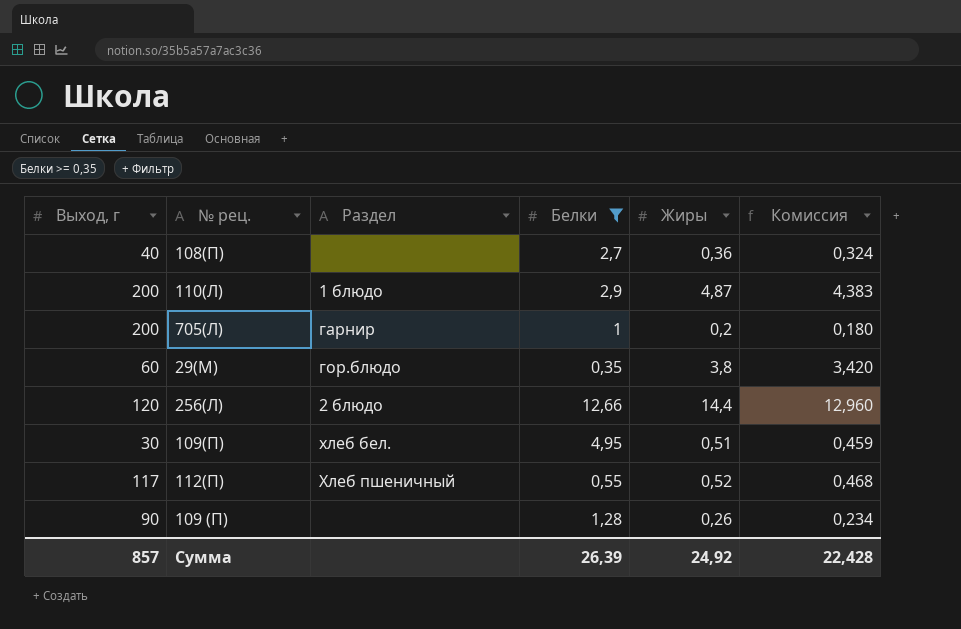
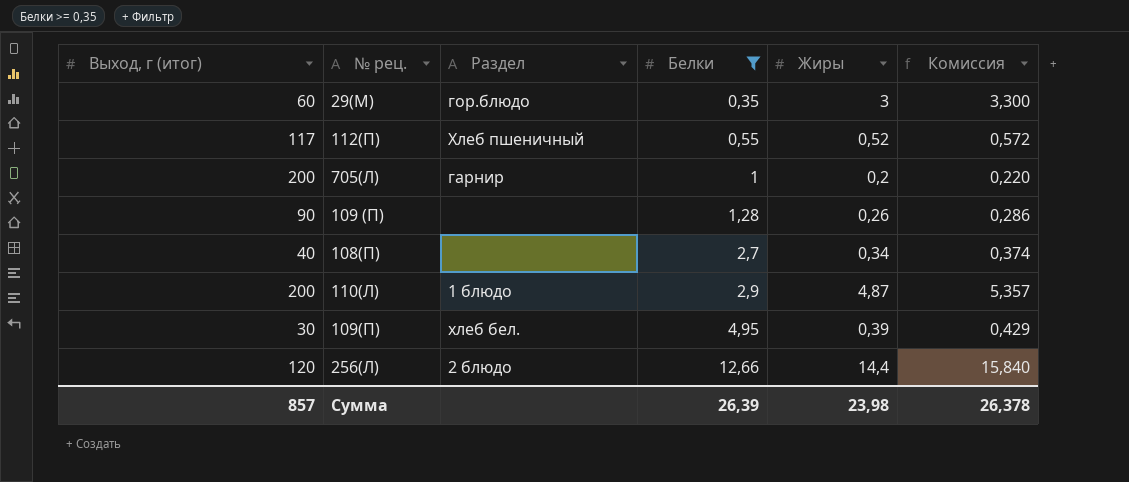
row order: none -> Белки ascending
column name: Выход, г -> Выход, г (итог)
column Комиссия | formula: [Жиры] * 0,9 -> [Жиры] * 1,1
29(М) | Жиры: 3,8 -> 3
108(П) | Жиры: 0,36 -> 0,34
109(П) | Жиры: 0,51 -> 0,39
Сумма | Жиры: 24,92 -> 23,98
Сумма | Комиссия: 22,428 -> 26,378

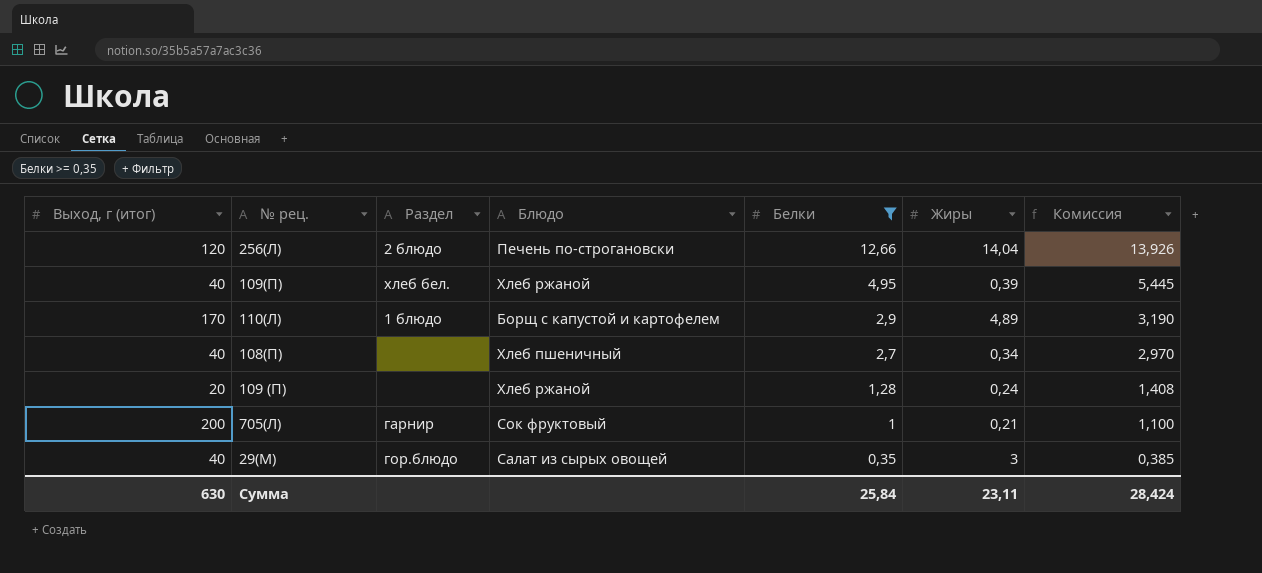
row order: Белки ascending -> Белки descending
column Блюдо | position: none -> 4
column Комиссия | formula: [Жиры] * 1,1 -> [Белки] * 1,1
row 112(П): 117 | Хлеб пшеничный | 0,55 | 0,52 | 0,572 -> none
256(Л) | Жиры: 14,4 -> 14,04
109(П) | Выход, г (итог): 30 -> 40
110(Л) | Выход, г (итог): 200 -> 170
110(Л) | Жиры: 4,87 -> 4,89
109 (П) | Выход, г (итог): 90 -> 20
109 (П) | Жиры: 0,26 -> 0,24
705(Л) | Жиры: 0,2 -> 0,21
29(М) | Выход, г (итог): 60 -> 40
Сумма | Выход, г (итог): 857 -> 630
Сумма | Белки: 26,39 -> 25,84
Сумма | Жиры: 23,98 -> 23,11
Сумма | Комиссия: 26,378 -> 28,424

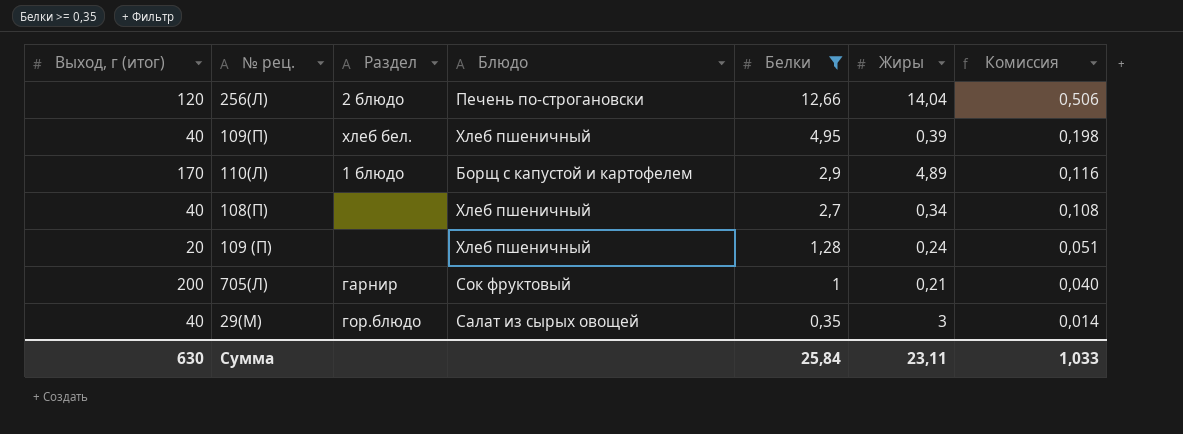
column Комиссия | formula: [Белки] * 1,1 -> [Белки] * 0,04
109(П) | Блюдо: Хлеб ржаной -> Хлеб пшеничный
109 (П) | Блюдо: Хлеб ржаной -> Хлеб пшеничный
Сумма | Комиссия: 28,424 -> 1,033

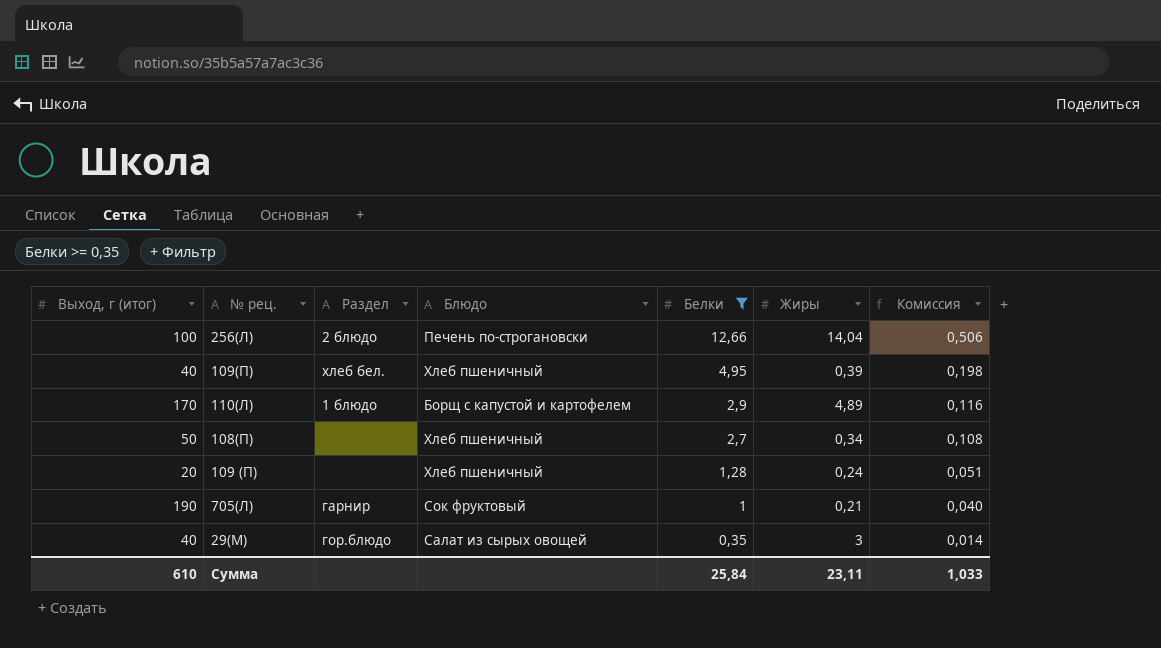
256(Л) | Выход, г (итог): 120 -> 100
108(П) | Выход, г (итог): 40 -> 50
705(Л) | Выход, г (итог): 200 -> 190
Сумма | Выход, г (итог): 630 -> 610

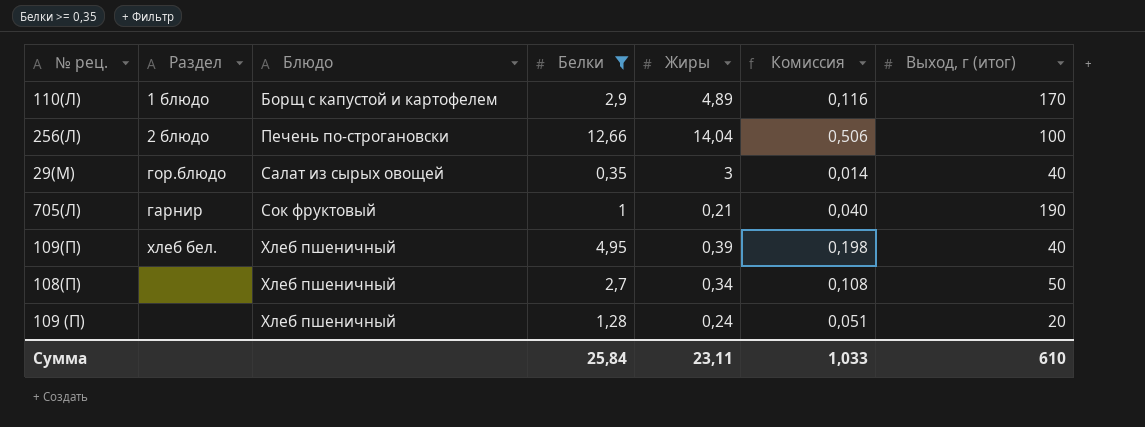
row order: Белки descending -> Блюдо ascending
column Выход, г (итог) | position: 1 -> 7

